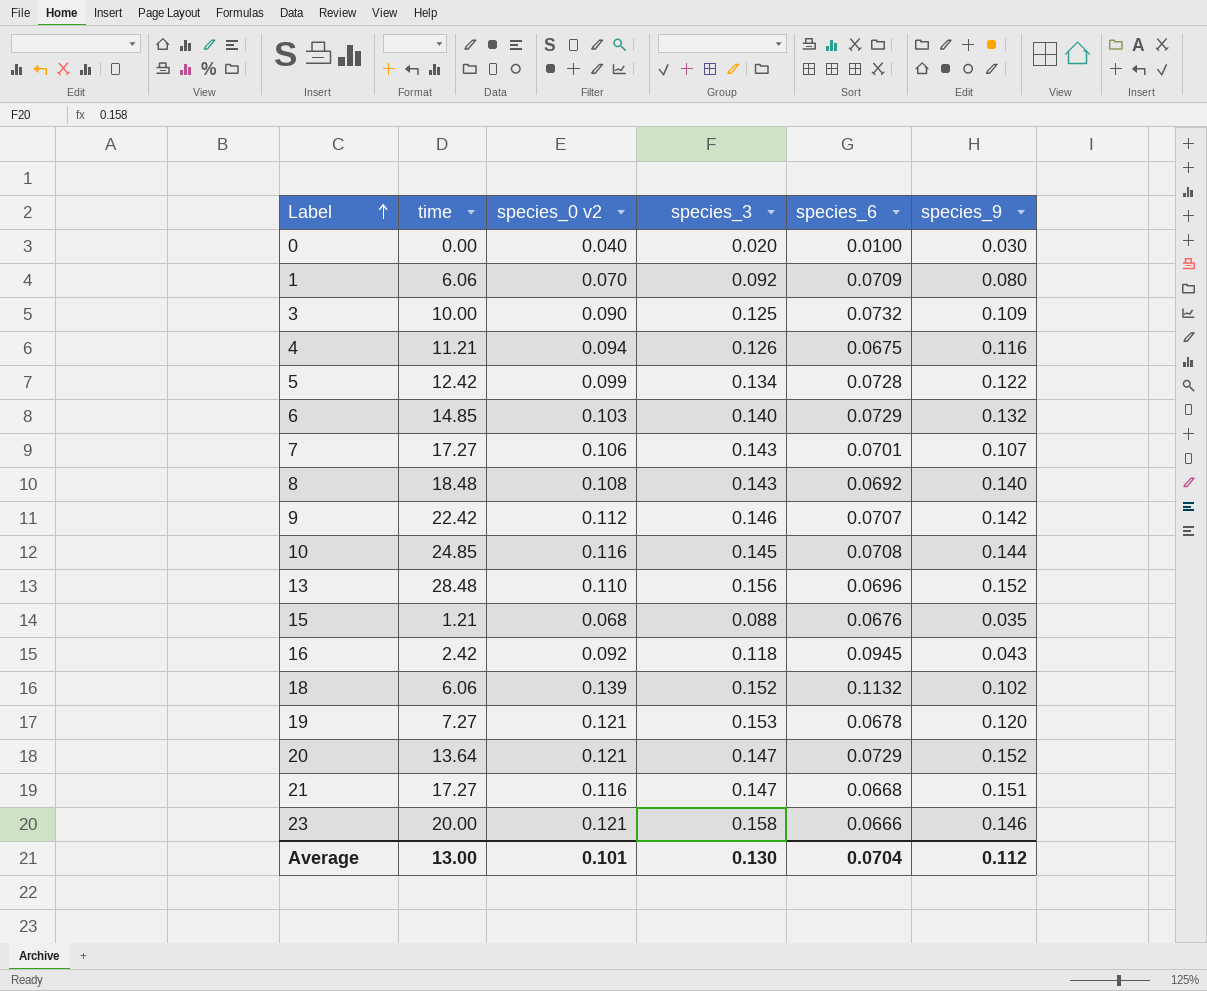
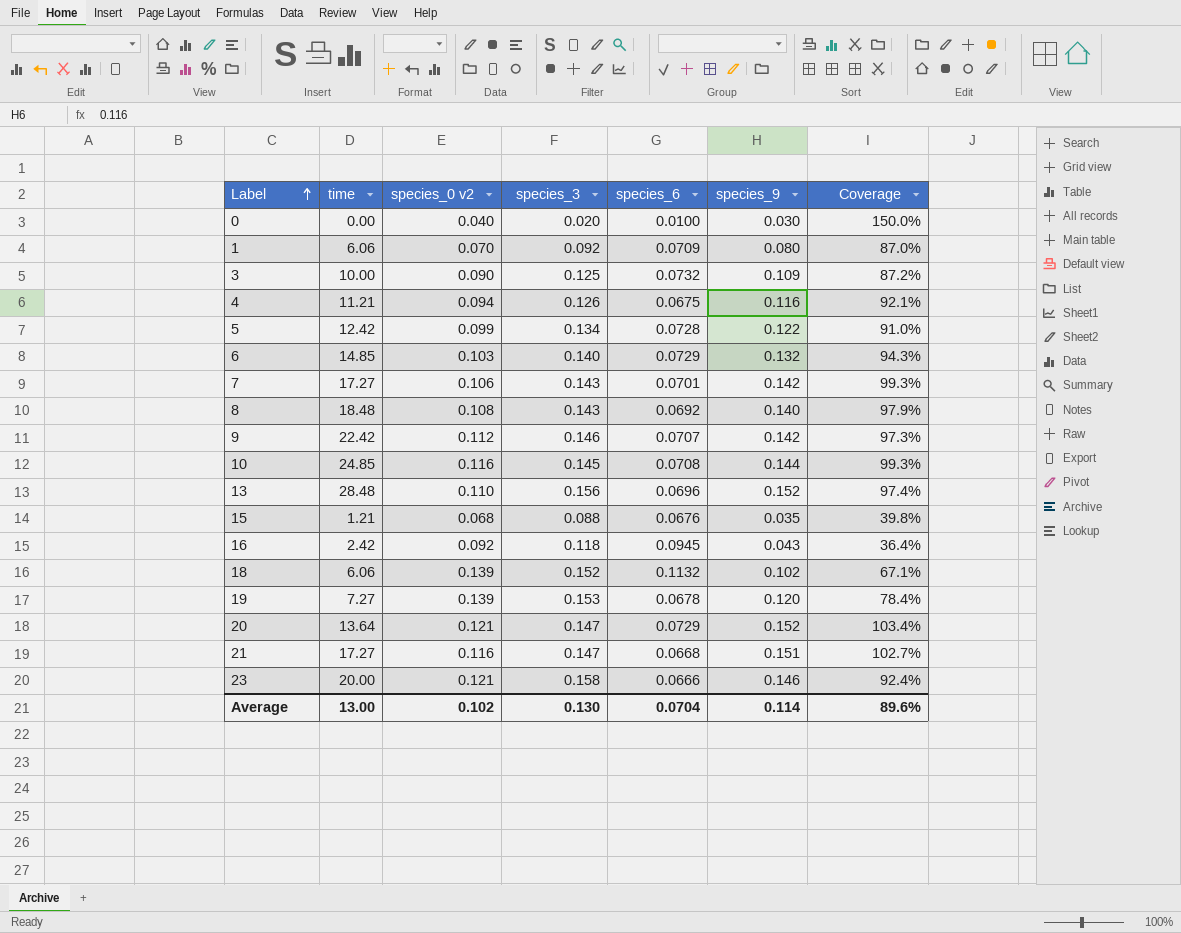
column Coverage | formula: none -> [species_9] / [species_3]
7 | species_9: 0.107 -> 0.142
19 | species_0 v2: 0.121 -> 0.139
Average | species_0 v2: 0.101 -> 0.102
Average | species_9: 0.112 -> 0.114

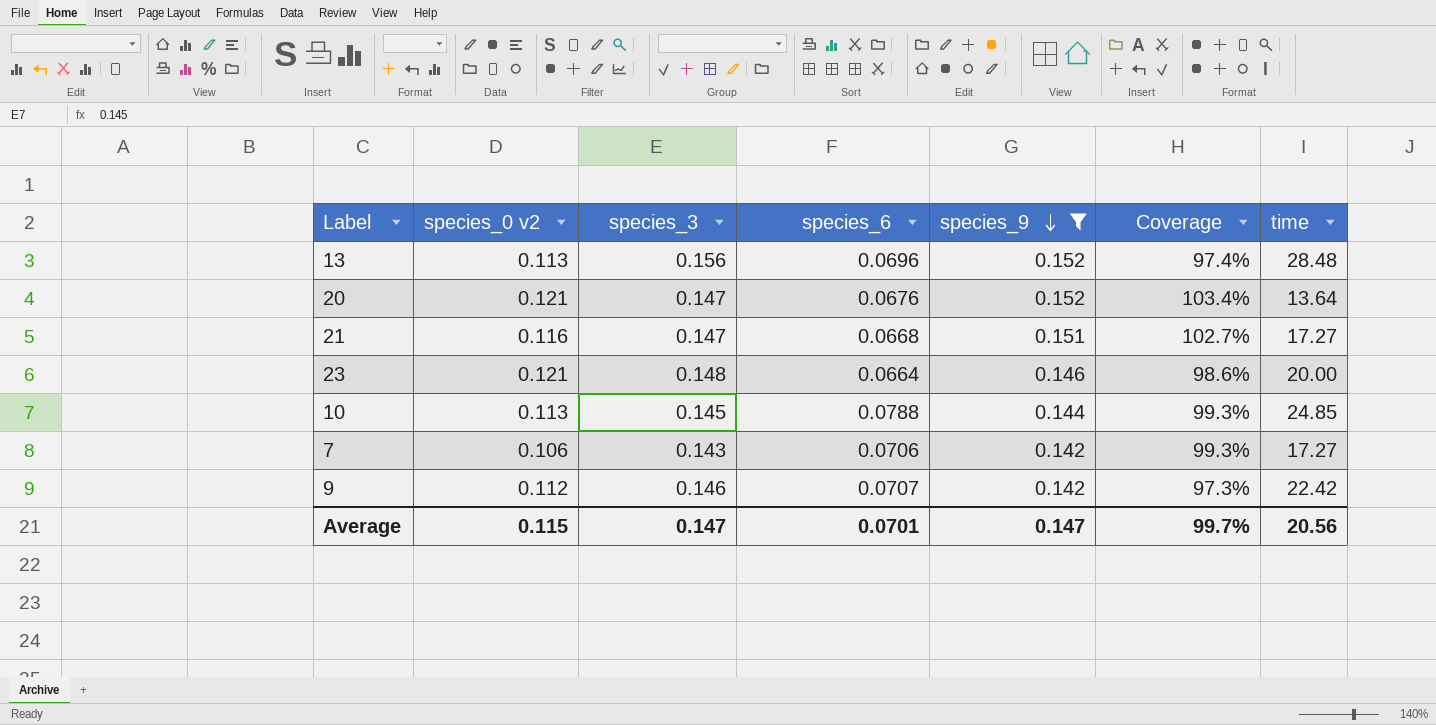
filter: none -> species_9 >= 0.142
row order: Label ascending -> species_9 descending
column time | position: 2 -> 7
13 | species_0 v2: 0.110 -> 0.113
20 | species_6: 0.0729 -> 0.0676
23 | species_3: 0.158 -> 0.148
23 | species_6: 0.0666 -> 0.0664
23 | Coverage: 92.4% -> 98.6%
10 | species_0 v2: 0.116 -> 0.113
10 | species_6: 0.0708 -> 0.0788
7 | species_6: 0.0701 -> 0.0706
Average | species_0 v2: 0.102 -> 0.115
Average | species_3: 0.130 -> 0.147
Average | species_6: 0.0704 -> 0.0701
Average | species_9: 0.114 -> 0.147
Average | Coverage: 89.6% -> 99.7%
Average | time: 13.00 -> 20.56

